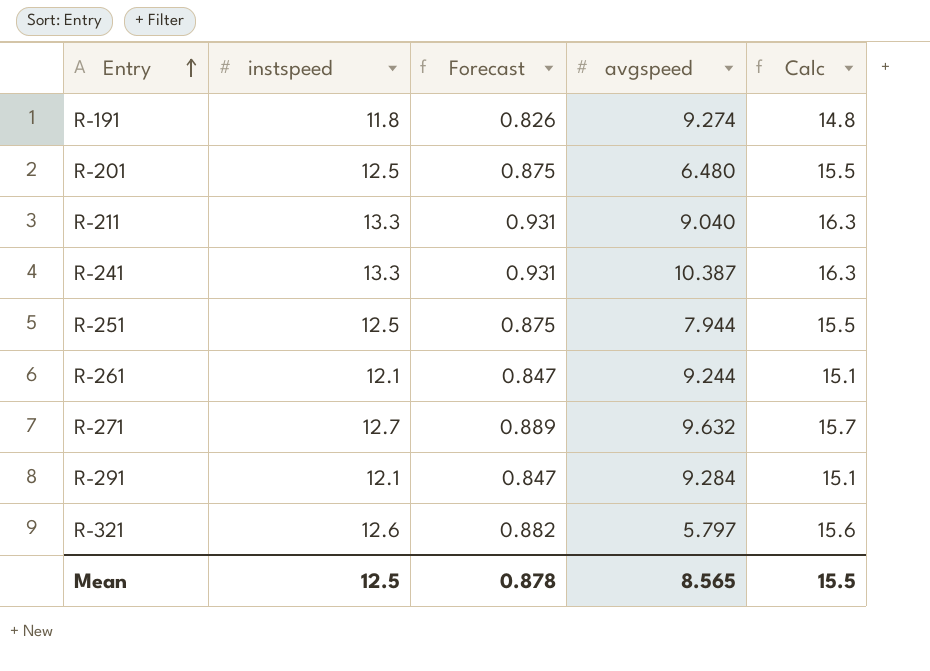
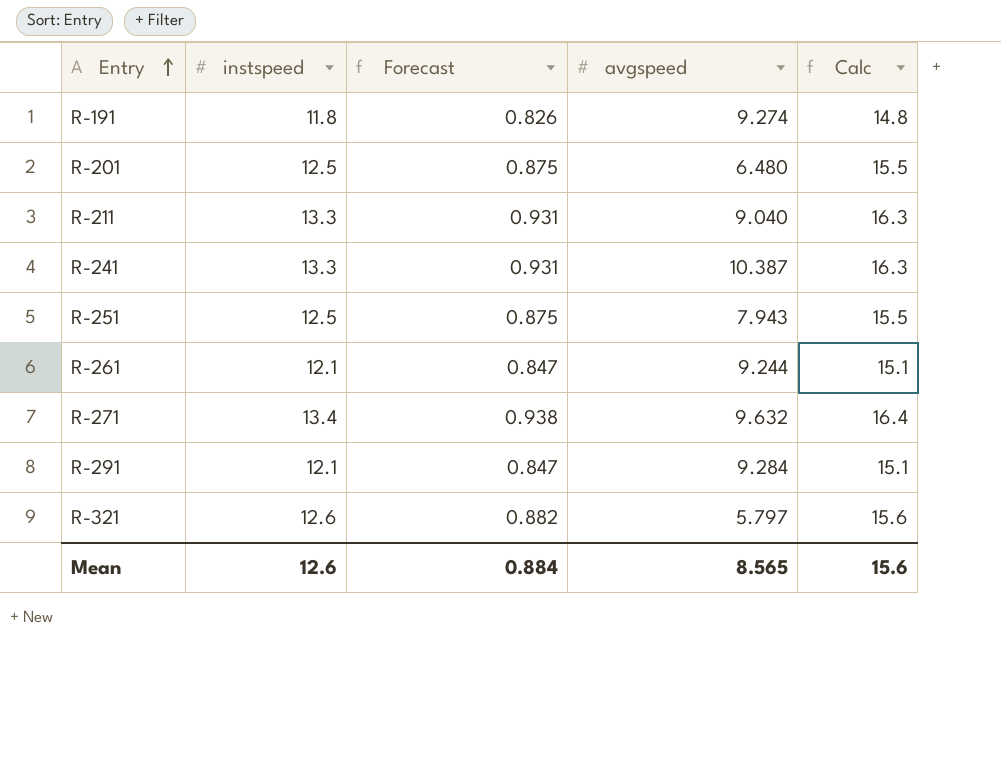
R-251 | avgspeed: 7.944 -> 7.943
R-271 | instspeed: 12.7 -> 13.4
R-271 | Forecast: 0.889 -> 0.938
R-271 | Calc: 15.7 -> 16.4
Mean | instspeed: 12.5 -> 12.6
Mean | Forecast: 0.878 -> 0.884
Mean | Calc: 15.5 -> 15.6

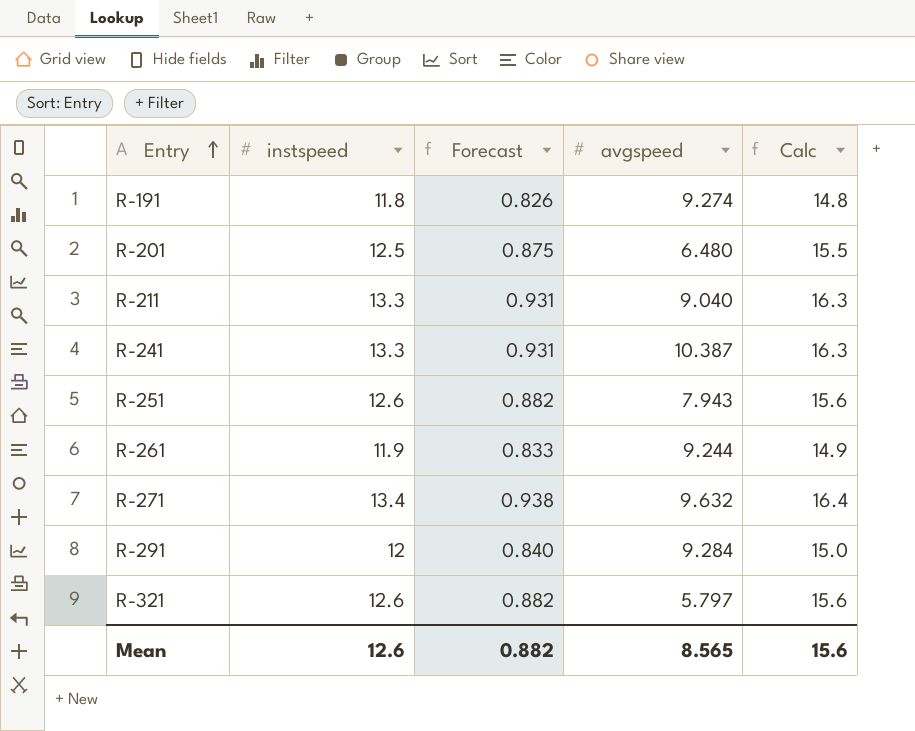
R-251 | instspeed: 12.5 -> 12.6
R-251 | Forecast: 0.875 -> 0.882
R-251 | Calc: 15.5 -> 15.6
R-261 | instspeed: 12.1 -> 11.9
R-261 | Forecast: 0.847 -> 0.833
R-261 | Calc: 15.1 -> 14.9
R-291 | instspeed: 12.1 -> 12
R-291 | Forecast: 0.847 -> 0.840
R-291 | Calc: 15.1 -> 15.0
Mean | Forecast: 0.884 -> 0.882

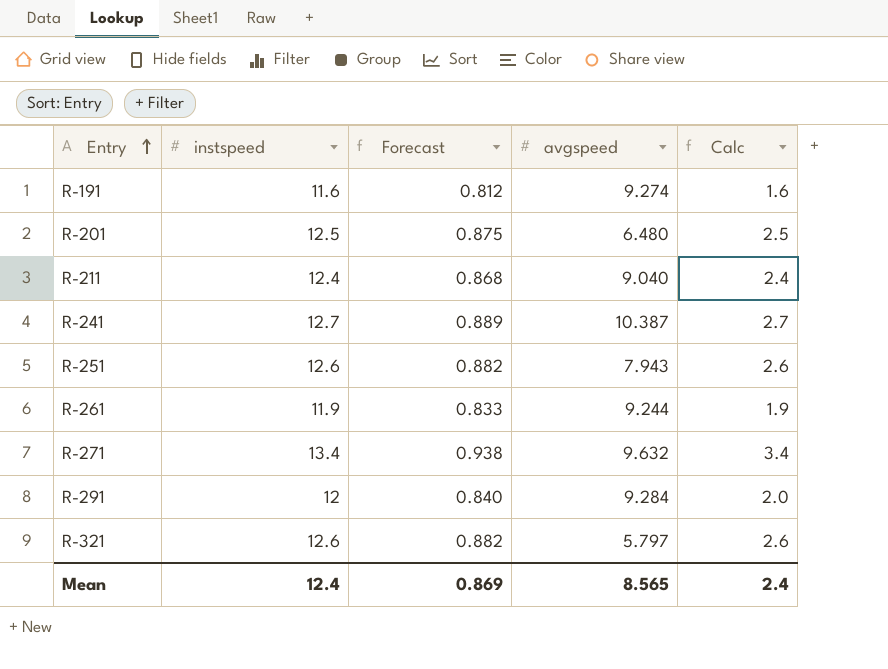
column Calc | formula: [instspeed] + 3 -> [instspeed] - 10
R-191 | instspeed: 11.8 -> 11.6
R-191 | Forecast: 0.826 -> 0.812
R-211 | instspeed: 13.3 -> 12.4
R-211 | Forecast: 0.931 -> 0.868
R-241 | instspeed: 13.3 -> 12.7
R-241 | Forecast: 0.931 -> 0.889
Mean | instspeed: 12.6 -> 12.4
Mean | Forecast: 0.882 -> 0.869
Mean | Calc: 15.6 -> 2.4

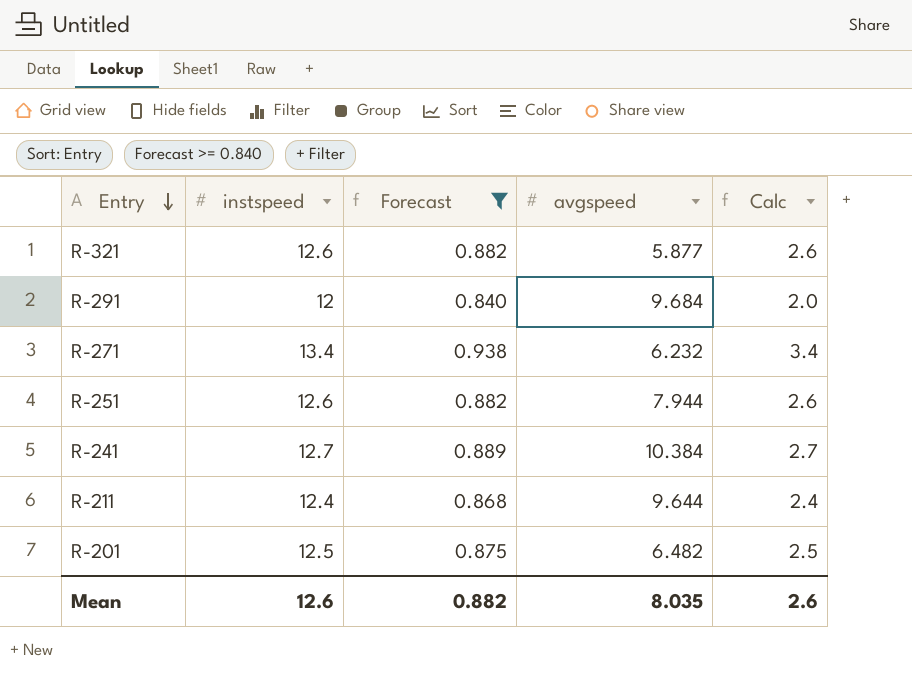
filter: none -> Forecast >= 0.840
row order: Entry ascending -> Entry descending
R-321 | avgspeed: 5.797 -> 5.877
R-291 | avgspeed: 9.284 -> 9.684
R-271 | avgspeed: 9.632 -> 6.232
R-251 | avgspeed: 7.943 -> 7.944
R-241 | avgspeed: 10.387 -> 10.384
R-211 | avgspeed: 9.040 -> 9.644
R-201 | avgspeed: 6.480 -> 6.482
Mean | instspeed: 12.4 -> 12.6
Mean | Forecast: 0.869 -> 0.882
Mean | avgspeed: 8.565 -> 8.035
Mean | Calc: 2.4 -> 2.6

